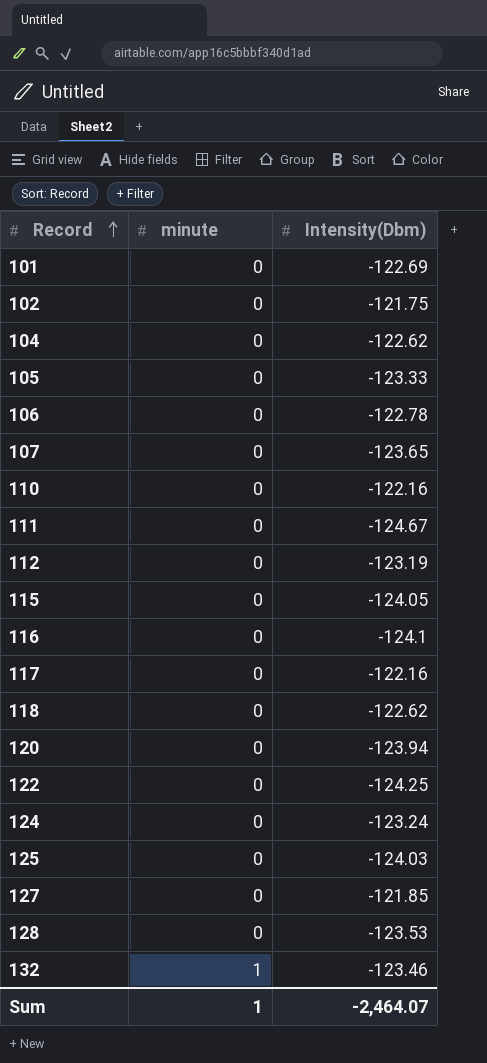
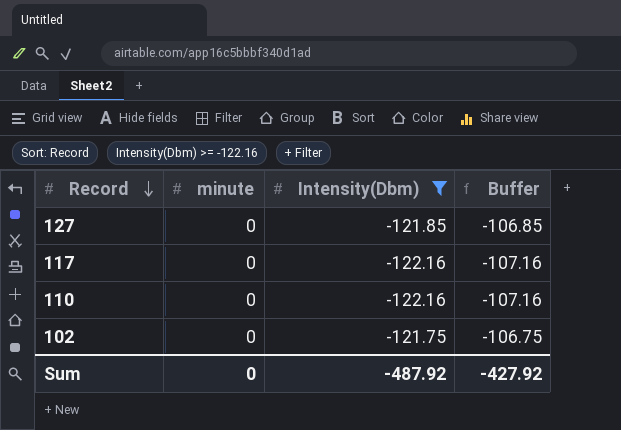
filter: none -> Intensity(Dbm) >= -122.16
row order: Record ascending -> Record descending
column Buffer | formula: none -> [Intensity(Dbm)] + 15
Sum | minute: 1 -> 0
Sum | Intensity(Dbm): -2,464.07 -> -487.92

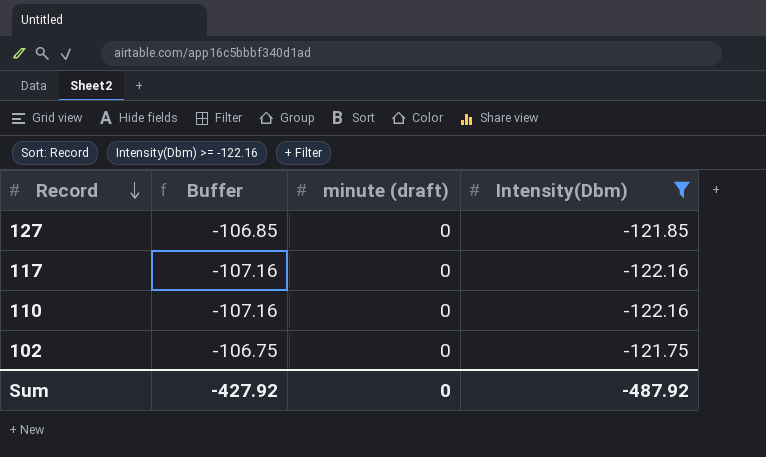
column Buffer | position: 4 -> 2
column name: minute -> minute (draft)

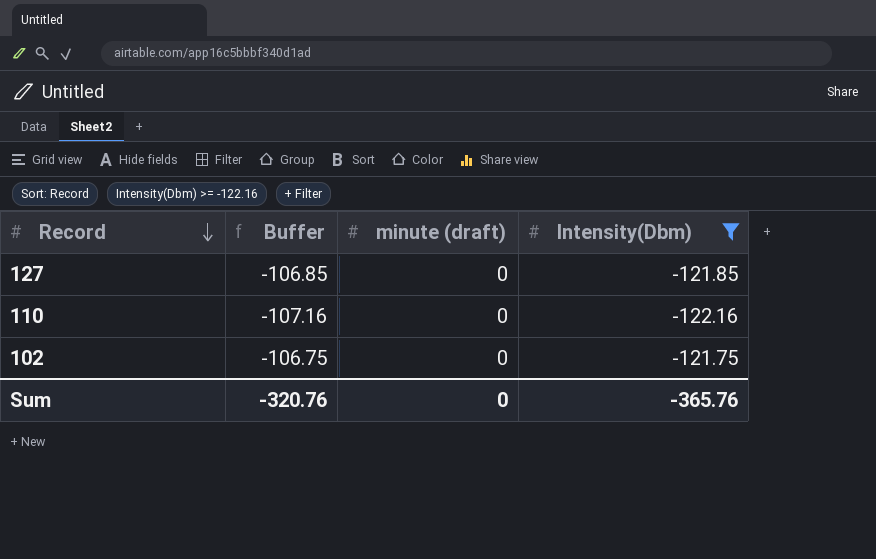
row 117: -107.16 | 0 | -122.16 -> none
Sum | Buffer: -427.92 -> -320.76
Sum | Intensity(Dbm): -487.92 -> -365.76

